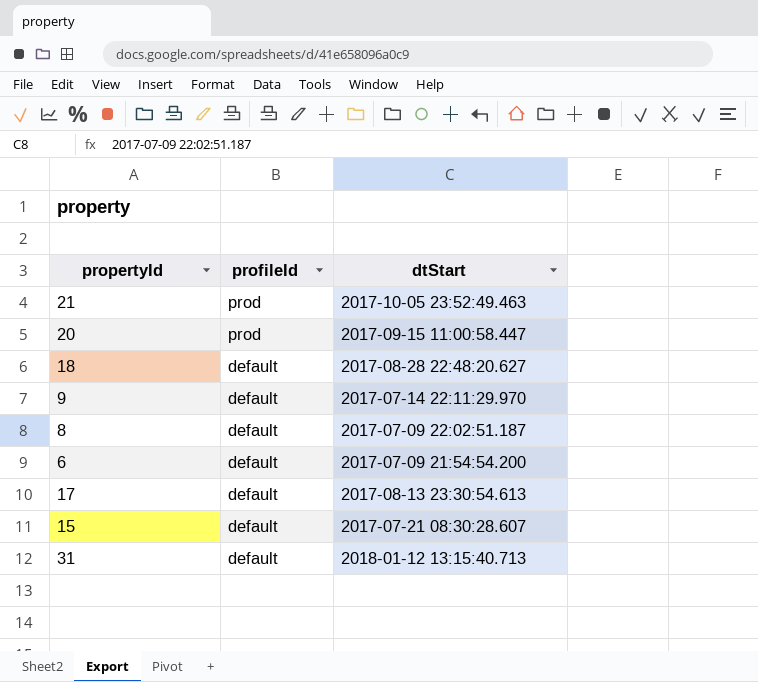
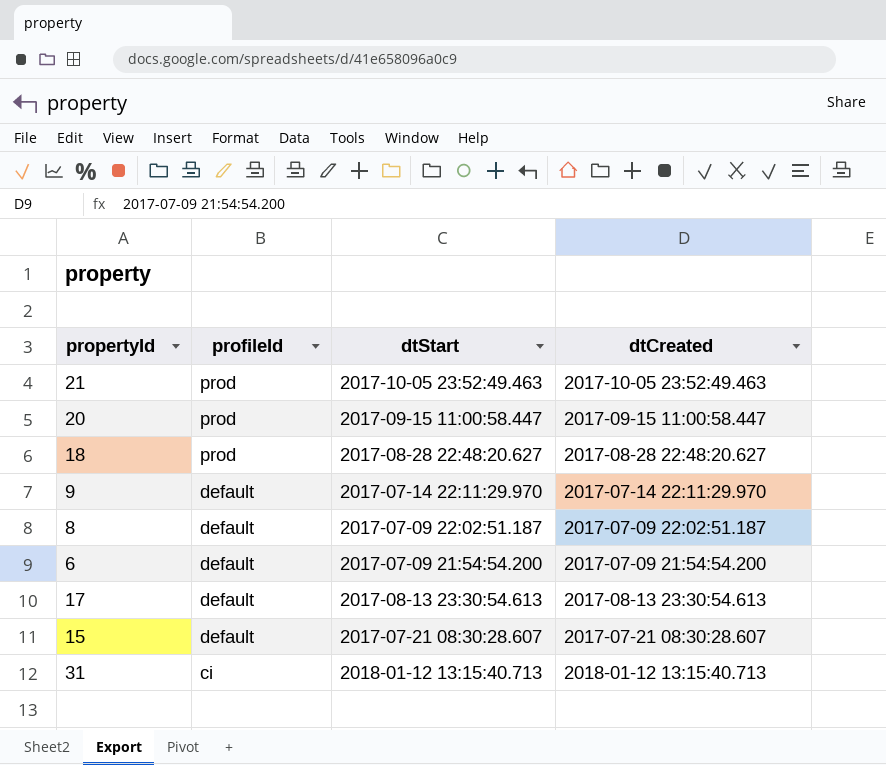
column dtCreated | position: none -> 4
18 | profileId: default -> prod
31 | profileId: default -> ci

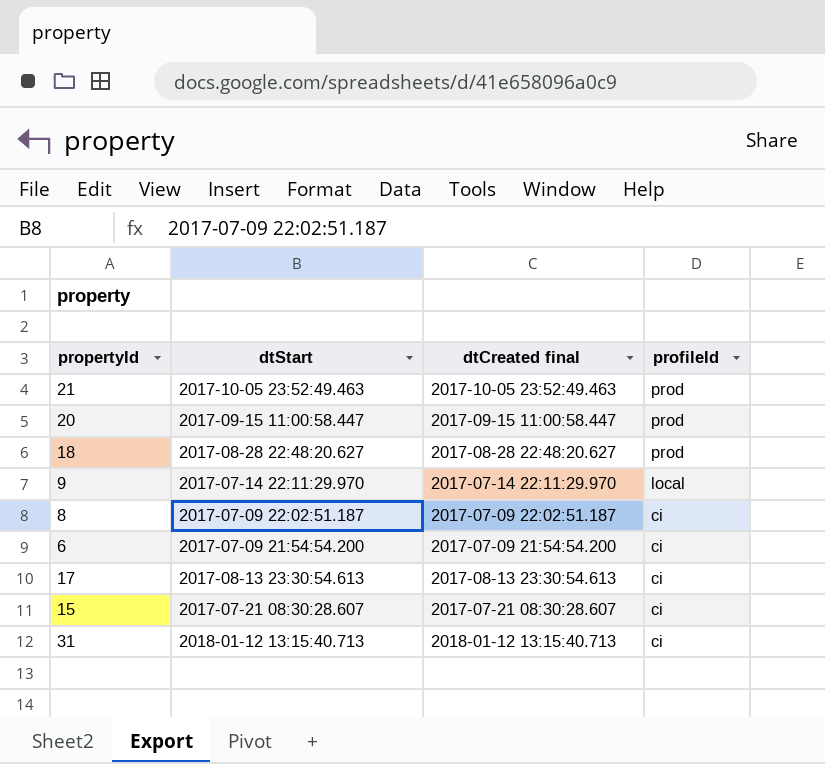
column name: dtCreated -> dtCreated final
column profileId | position: 2 -> 4
9 | profileId: default -> local
8 | profileId: default -> ci
6 | profileId: default -> ci
17 | profileId: default -> ci
15 | profileId: default -> ci

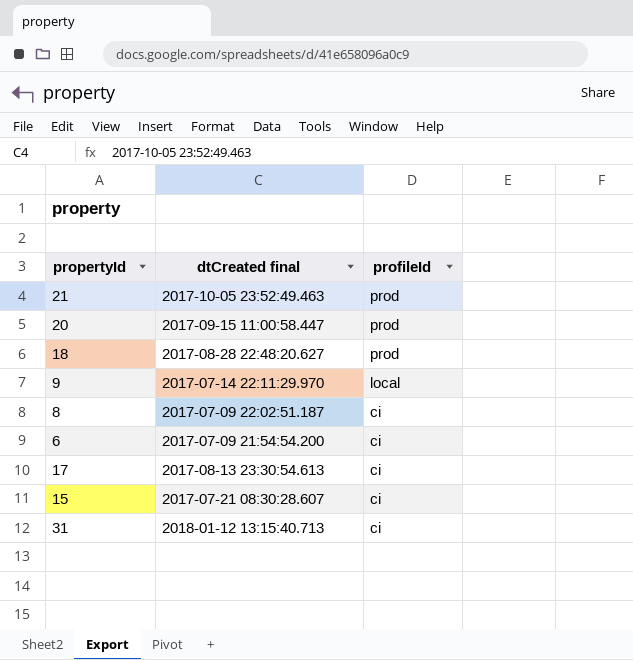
column dtStart | position: 2 -> none

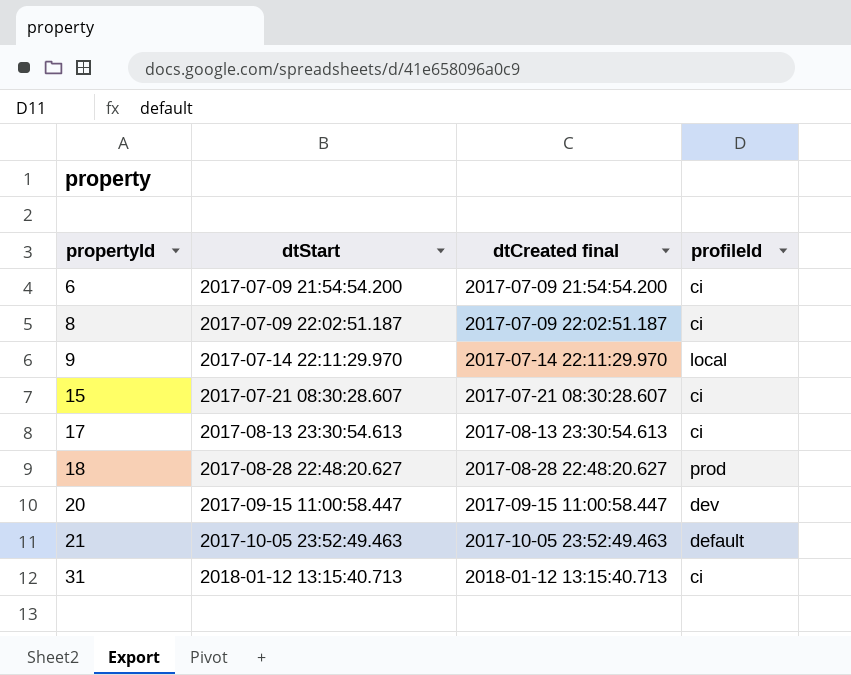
row order: profileId descending -> propertyId ascending
column dtStart | position: none -> 2
20 | profileId: prod -> dev
21 | profileId: prod -> default

